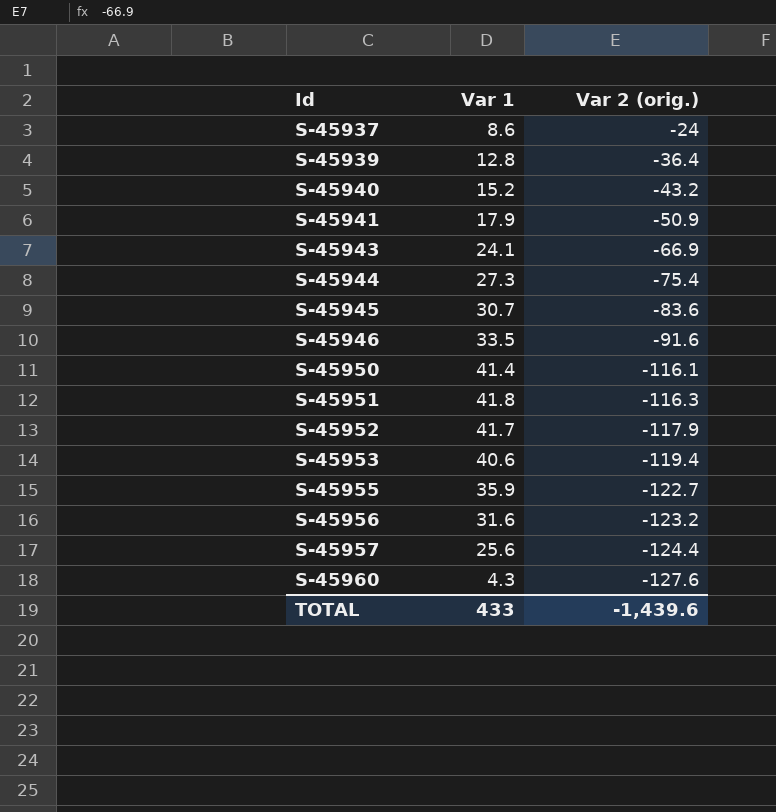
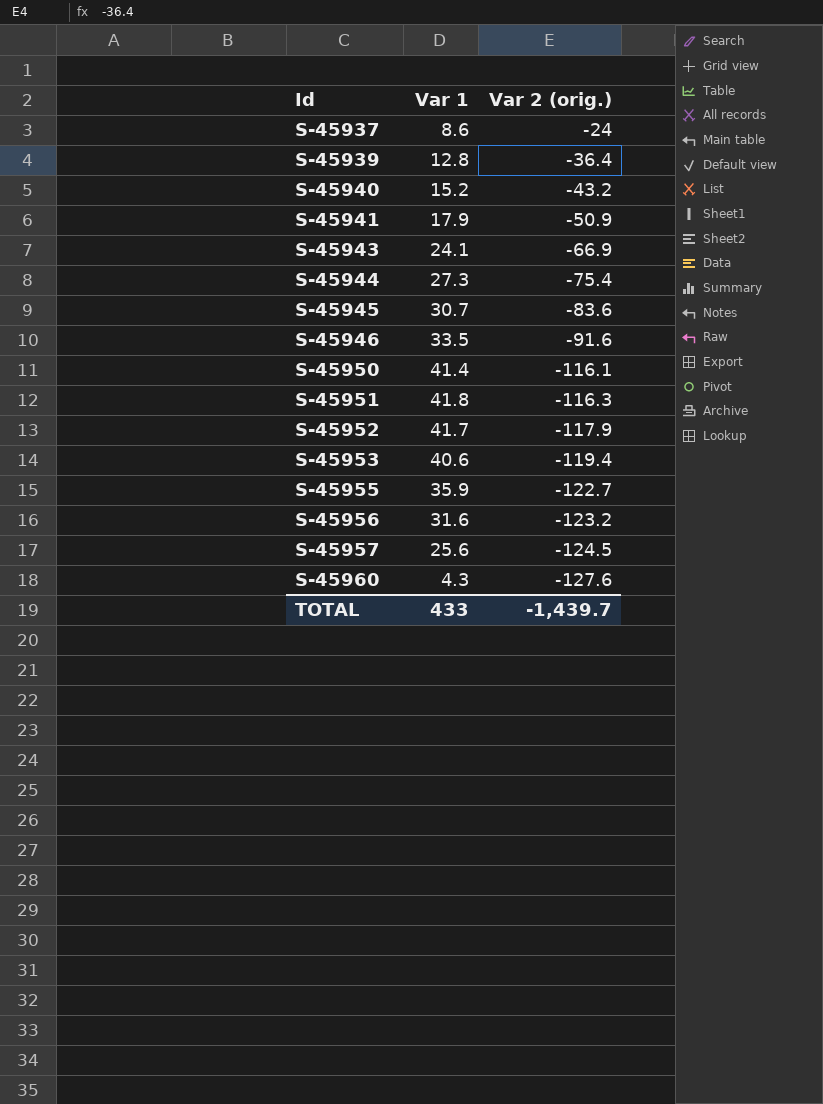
S-45957 | Var 2 (orig.): -124.4 -> -124.5
TOTAL | Var 2 (orig.): -1,439.6 -> -1,439.7

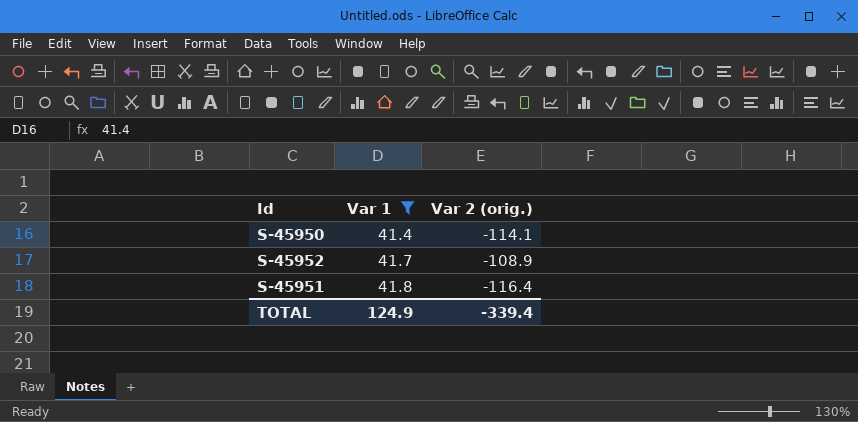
filter: none -> Var 1 >= 41.4
row order: Id ascending -> Var 1 ascending
S-45950 | Var 2 (orig.): -116.1 -> -114.1
S-45952 | Var 2 (orig.): -117.9 -> -108.9
S-45951 | Var 2 (orig.): -116.3 -> -116.4
TOTAL | Var 1: 433 -> 124.9
TOTAL | Var 2 (orig.): -1,439.7 -> -339.4

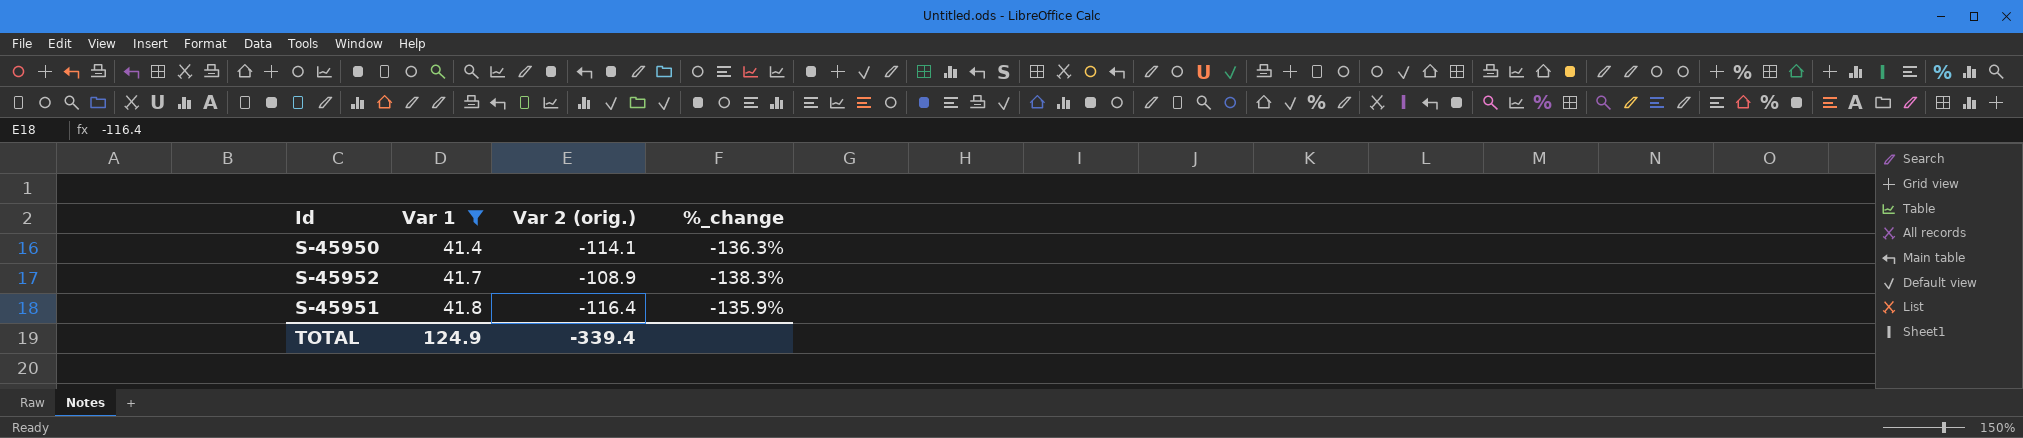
column %_change | formula: none -> ([Var 1] - [Var 2 (orig.)]) / [Var 2 (orig.)]

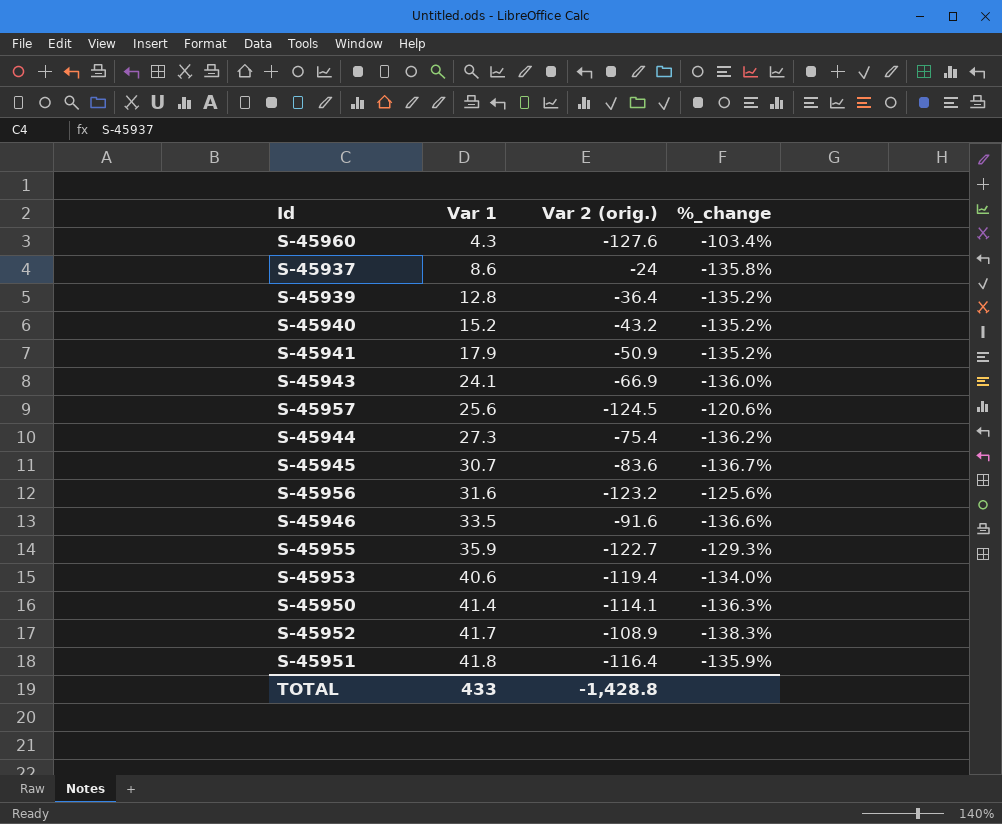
filter: Var 1 >= 41.4 -> none
TOTAL | Var 1: 124.9 -> 433
TOTAL | Var 2 (orig.): -339.4 -> -1,428.8

